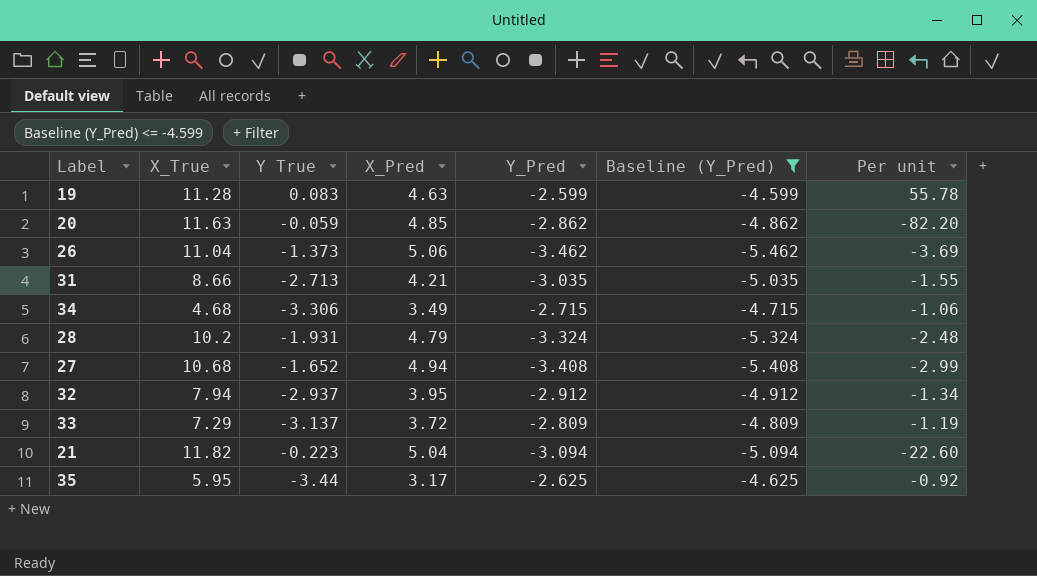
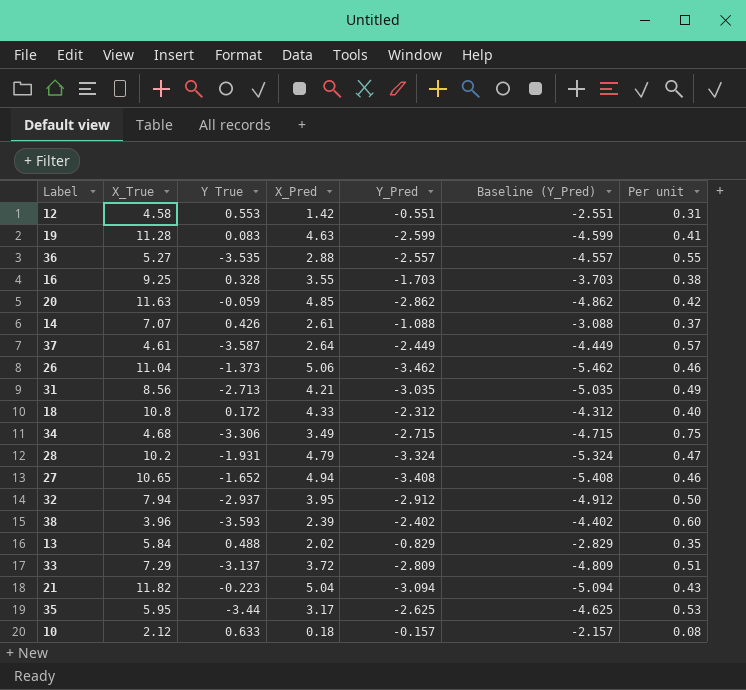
filter: Baseline (Y_Pred) <= -4.599 -> none
column Per unit | formula: [X_Pred] / [Y True] -> [X_Pred] / [X_True]
31 | X_True: 8.66 -> 8.56
27 | X_True: 10.68 -> 10.65

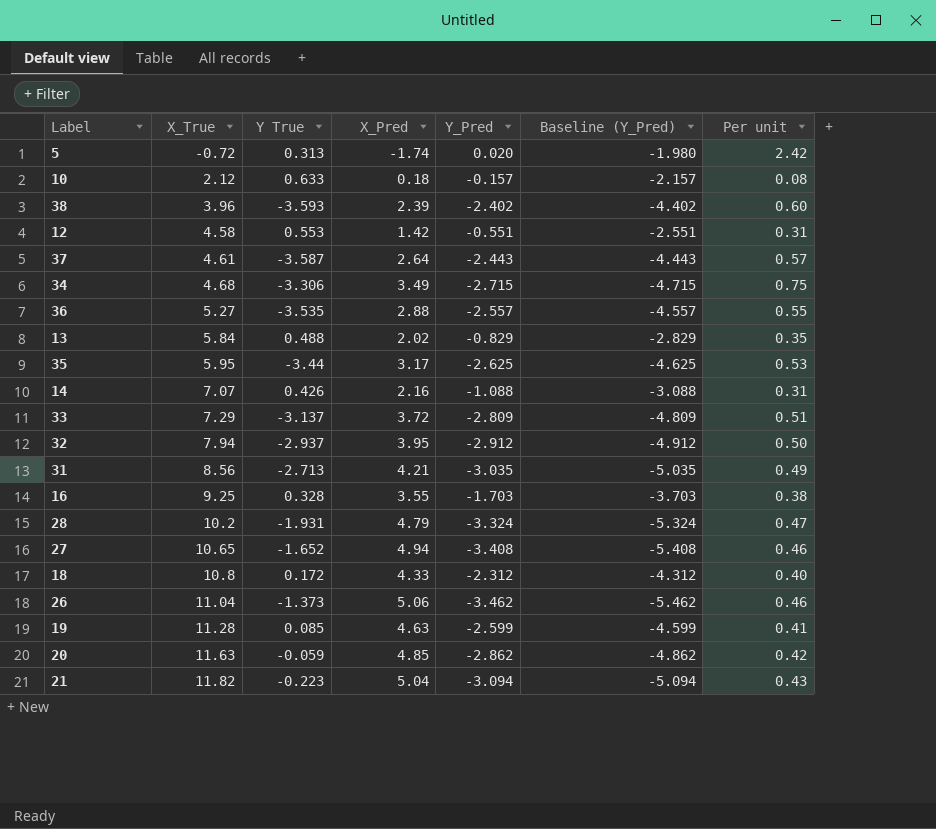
row order: none -> X_True ascending
row 5: none -> -0.72 | 0.313 | -1.74 | 0.020 | -1.980 | 2.42
37 | Y_Pred: -2.449 -> -2.443
37 | Baseline (Y_Pred): -4.449 -> -4.443
14 | X_Pred: 2.61 -> 2.16
14 | Per unit: 0.37 -> 0.31
19 | Y True: 0.083 -> 0.085

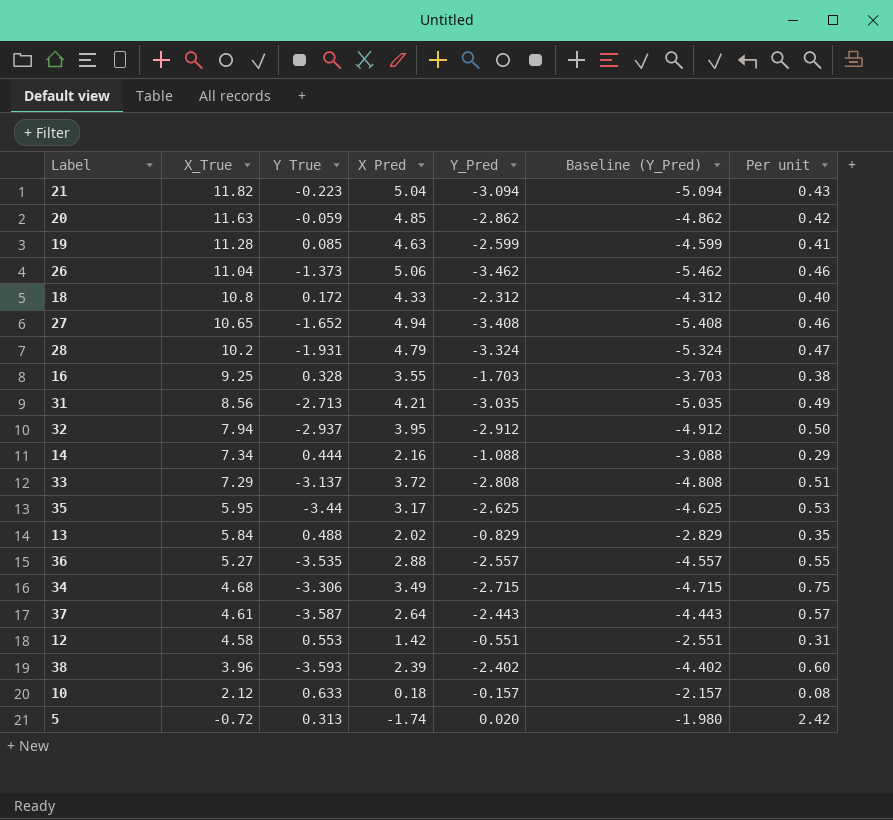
row order: X_True ascending -> X_True descending
column name: X_Pred -> X Pred
14 | X_True: 7.07 -> 7.34
14 | Y True: 0.426 -> 0.444
14 | Per unit: 0.31 -> 0.29
33 | Y_Pred: -2.809 -> -2.808
33 | Baseline (Y_Pred): -4.809 -> -4.808

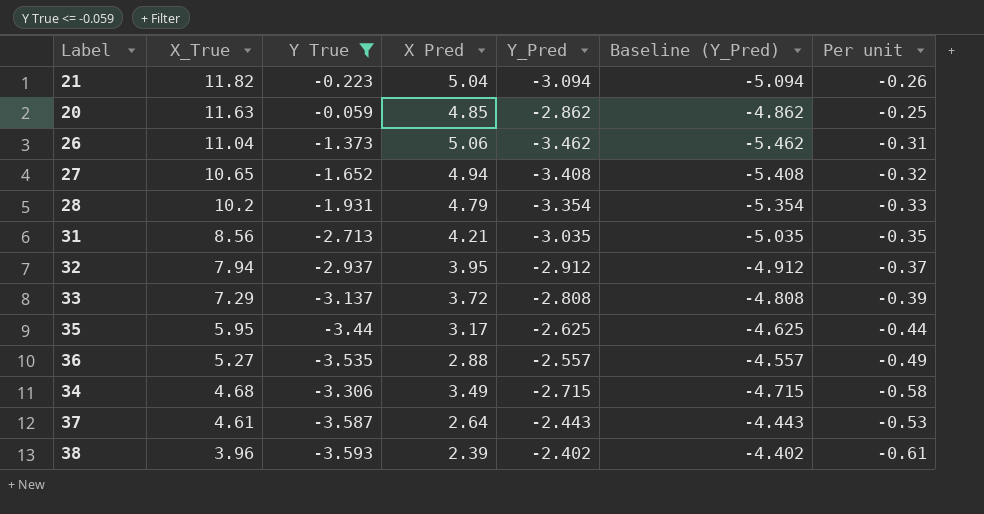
filter: none -> Y True <= -0.059
column Per unit | formula: [X Pred] / [X_True] -> [Y_Pred] / [X_True]
28 | Y_Pred: -3.324 -> -3.354
28 | Baseline (Y_Pred): -5.324 -> -5.354

